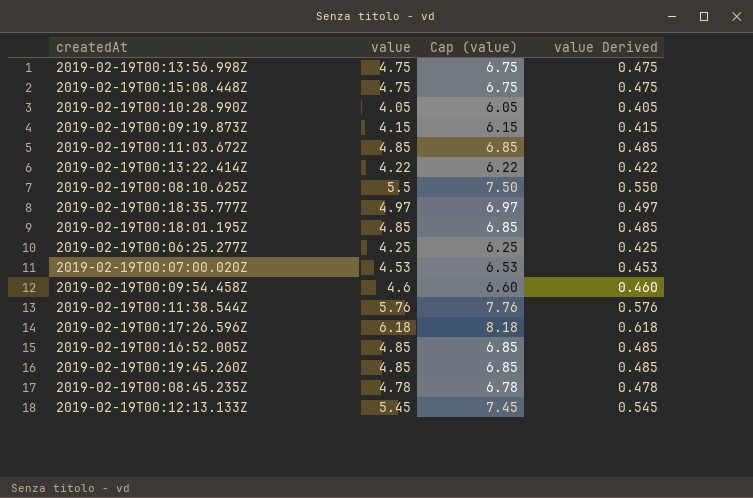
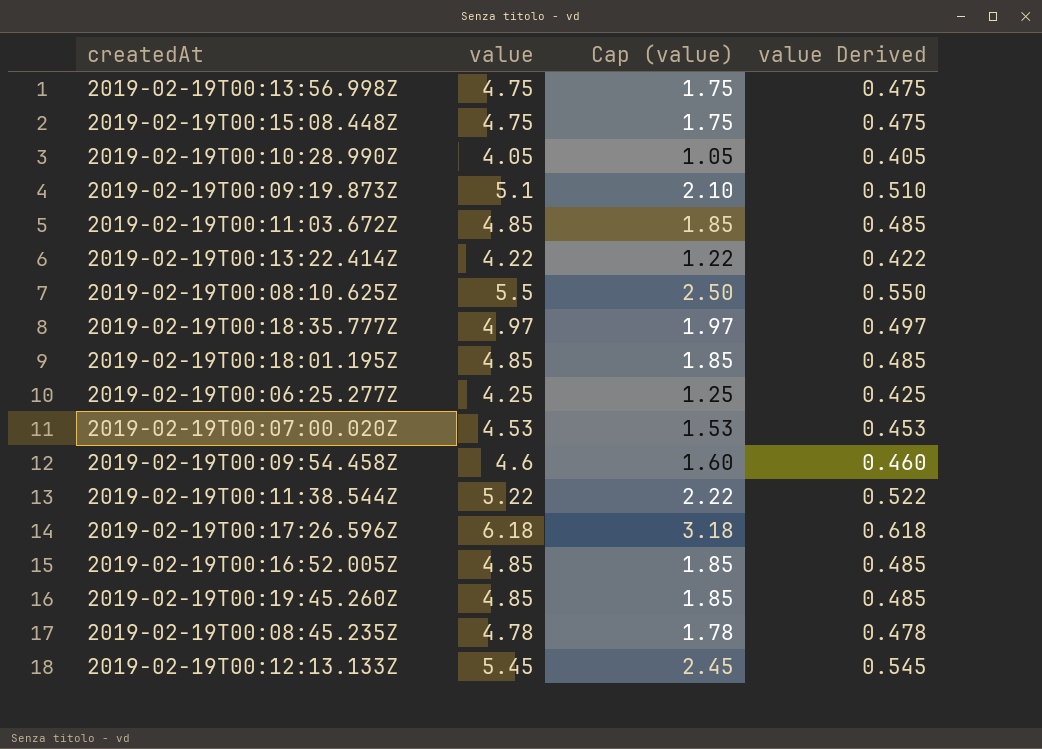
column Cap (value) | formula: [value] + 2 -> [value] - 3
2019-02-19T00:09:19.873Z | value: 4.15 -> 5.1
2019-02-19T00:09:19.873Z | value Derived: 0.415 -> 0.510
2019-02-19T00:11:38.544Z | value: 5.76 -> 5.22
2019-02-19T00:11:38.544Z | value Derived: 0.576 -> 0.522

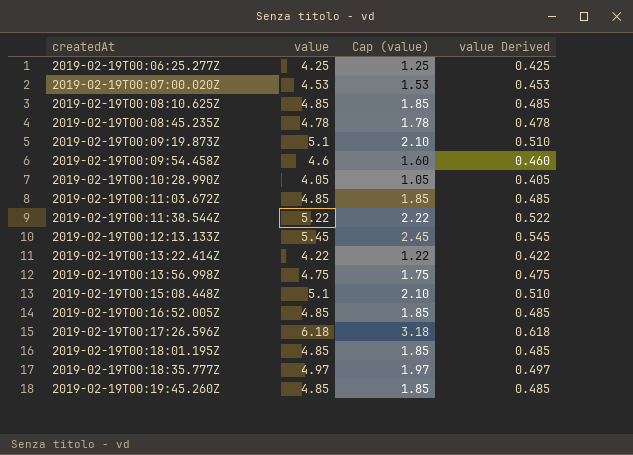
row order: none -> createdAt ascending
2019-02-19T00:08:10.625Z | value: 5.5 -> 4.85
2019-02-19T00:08:10.625Z | Cap (value): 2.50 -> 1.85
2019-02-19T00:08:10.625Z | value Derived: 0.550 -> 0.485
2019-02-19T00:15:08.448Z | value: 4.75 -> 5.1
2019-02-19T00:15:08.448Z | Cap (value): 1.75 -> 2.10
2019-02-19T00:15:08.448Z | value Derived: 0.475 -> 0.510

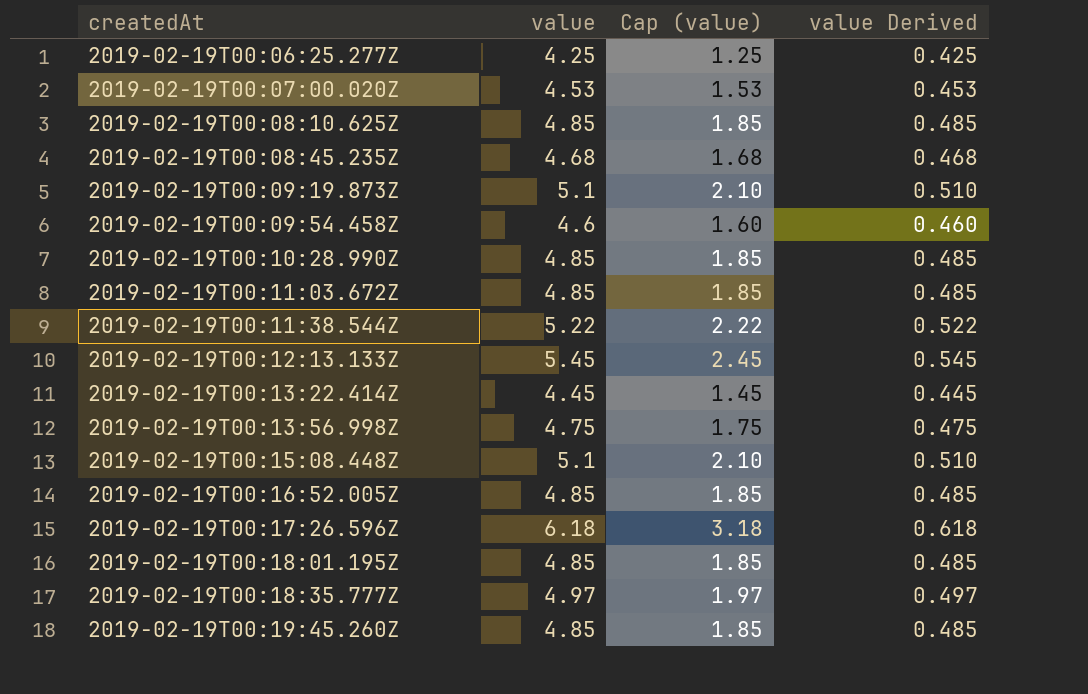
2019-02-19T00:08:45.235Z | value: 4.78 -> 4.68
2019-02-19T00:08:45.235Z | Cap (value): 1.78 -> 1.68
2019-02-19T00:08:45.235Z | value Derived: 0.478 -> 0.468
2019-02-19T00:10:28.990Z | value: 4.05 -> 4.85
2019-02-19T00:10:28.990Z | Cap (value): 1.05 -> 1.85
2019-02-19T00:10:28.990Z | value Derived: 0.405 -> 0.485
2019-02-19T00:13:22.414Z | value: 4.22 -> 4.45
2019-02-19T00:13:22.414Z | Cap (value): 1.22 -> 1.45
2019-02-19T00:13:22.414Z | value Derived: 0.422 -> 0.445

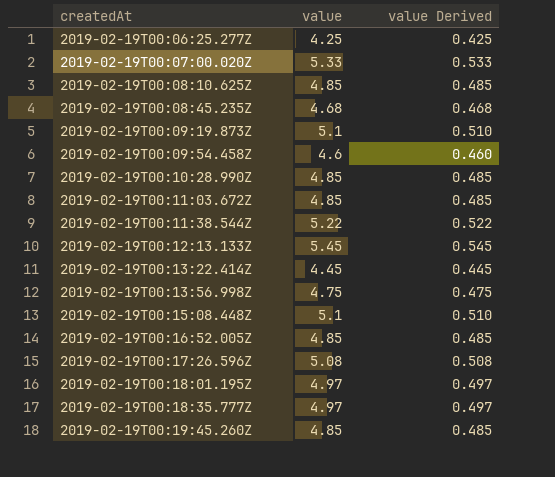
column Cap (value) | formula: [value] - 3 -> none
2019-02-19T00:07:00.020Z | value: 4.53 -> 5.33
2019-02-19T00:07:00.020Z | value Derived: 0.453 -> 0.533
2019-02-19T00:17:26.596Z | value: 6.18 -> 5.08
2019-02-19T00:17:26.596Z | value Derived: 0.618 -> 0.508
2019-02-19T00:18:01.195Z | value: 4.85 -> 4.97
2019-02-19T00:18:01.195Z | value Derived: 0.485 -> 0.497

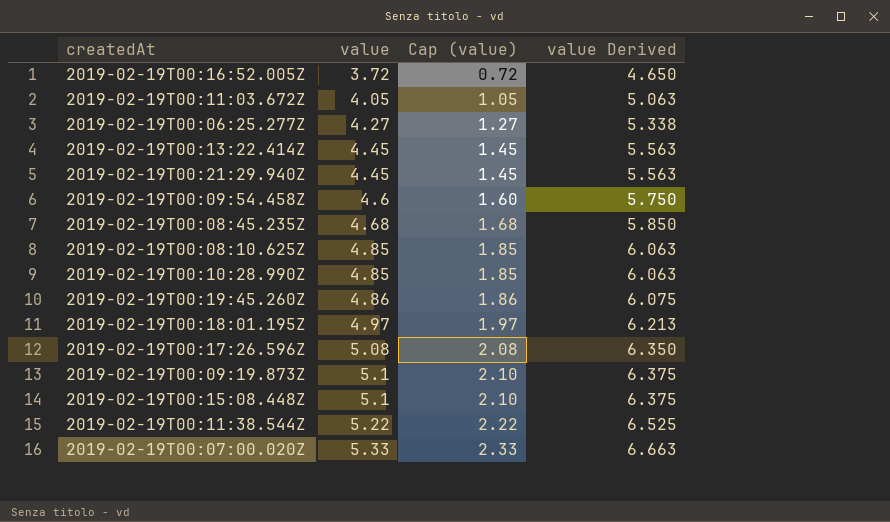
row order: createdAt ascending -> value ascending
column Cap (value) | formula: none -> [value] - 3
column value Derived | formula: [value] * 0.1 -> [value] * 1.25
row 2019-02-19T00:12:13.133Z: 5.45 | 0.545 -> none
row 2019-02-19T00:13:56.998Z: 4.75 | 0.475 -> none
row 2019-02-19T00:18:35.777Z: 4.97 | 0.497 -> none
2019-02-19T00:16:52.005Z | value: 4.85 -> 3.72
2019-02-19T00:11:03.672Z | value: 4.85 -> 4.05
2019-02-19T00:06:25.277Z | value: 4.25 -> 4.27
row 2019-02-19T00:21:29.940Z: none -> 4.45 | 1.45 | 5.563
2019-02-19T00:19:45.260Z | value: 4.85 -> 4.86

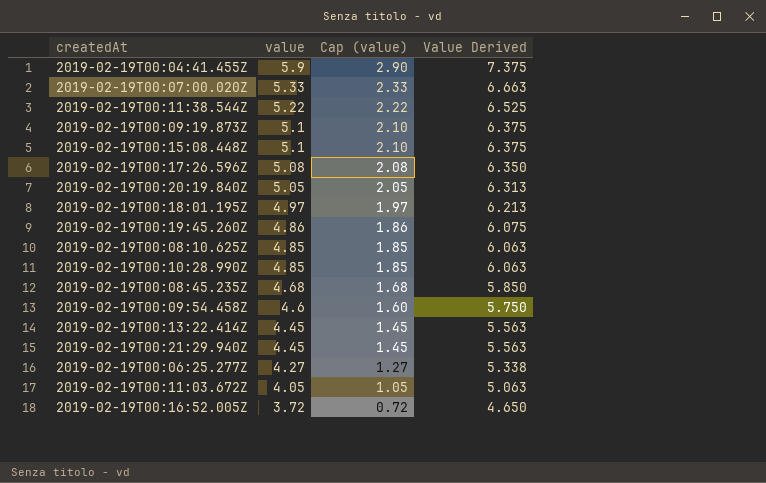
row order: value ascending -> value descending
column name: value Derived -> Value Derived
row 2019-02-19T00:04:41.455Z: none -> 5.9 | 2.90 | 7.375
row 2019-02-19T00:20:19.840Z: none -> 5.05 | 2.05 | 6.313

